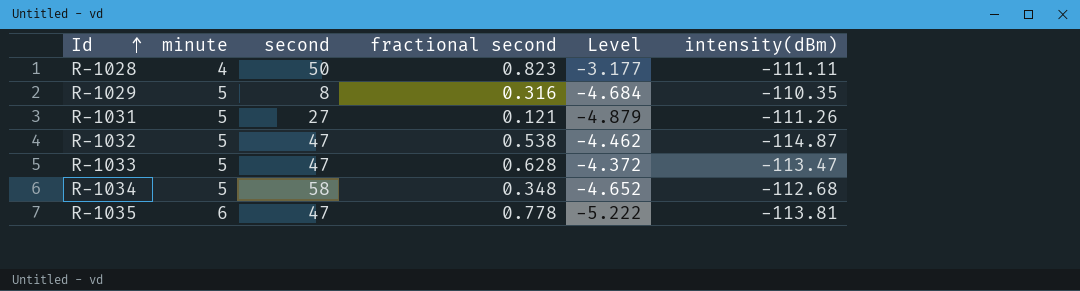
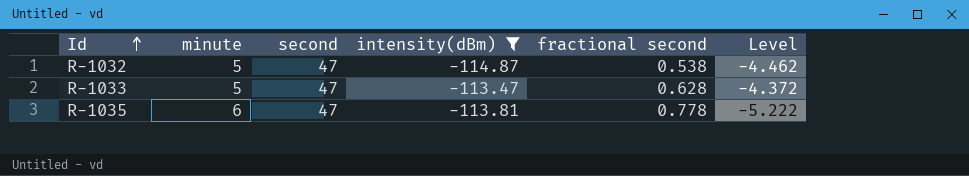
filter: none -> intensity(dBm) <= -113.47
column intensity(dBm) | position: 6 -> 4

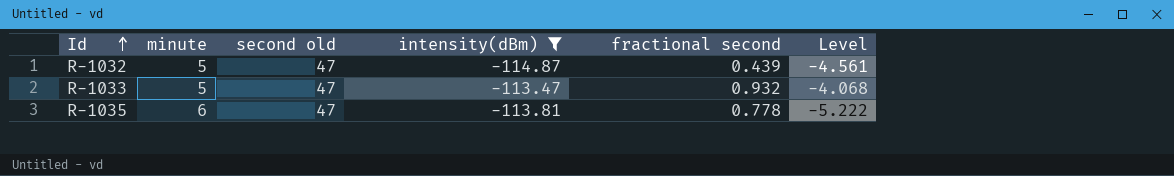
column name: second -> second old
R-1032 | fractional second: 0.538 -> 0.439
R-1032 | Level: -4.462 -> -4.561
R-1033 | fractional second: 0.628 -> 0.932
R-1033 | Level: -4.372 -> -4.068

